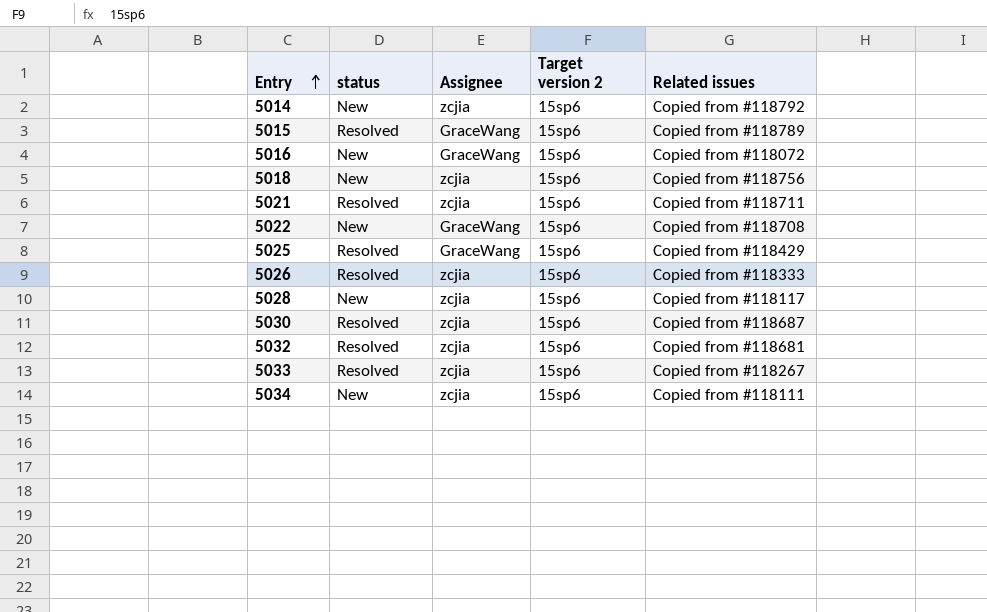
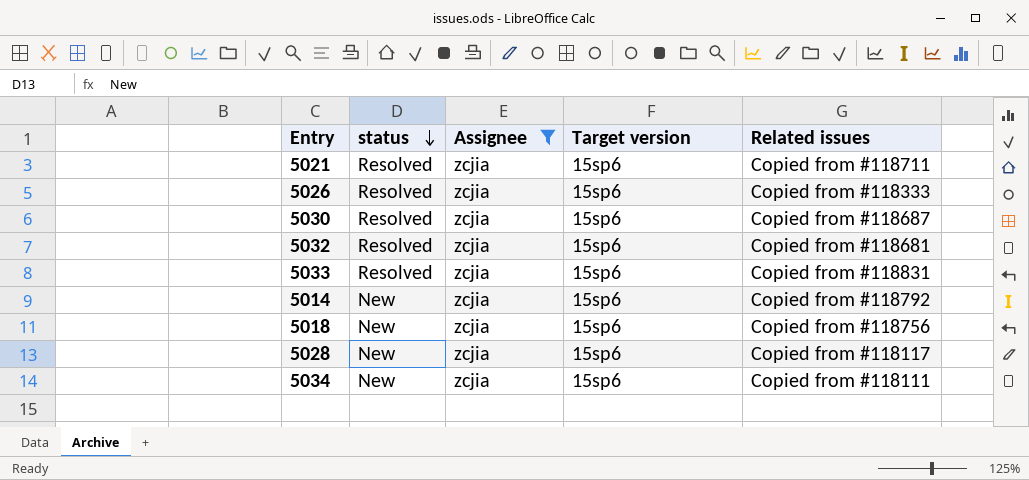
filter: none -> Assignee = zcjia
row order: Entry ascending -> status descending
column name: Target version 2 -> Target version
5033 | Related issues: Copied from #118267 -> Copied from #118831

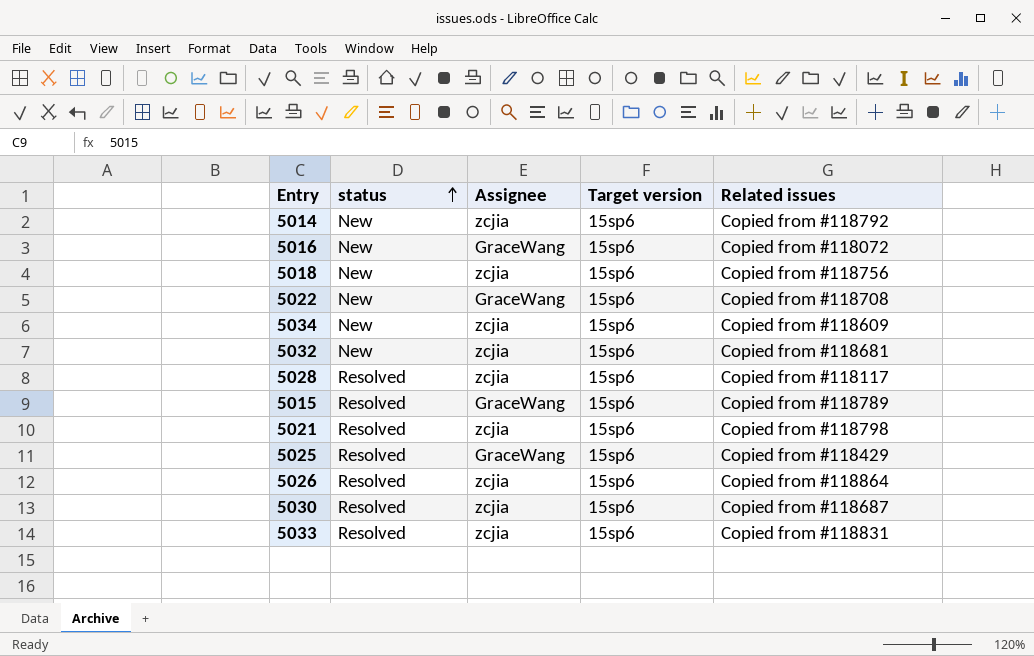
filter: Assignee = zcjia -> none
row order: status descending -> status ascending
5034 | Related issues: Copied from #118111 -> Copied from #118609
5032 | status: Resolved -> New
5028 | status: New -> Resolved
5021 | Related issues: Copied from #118711 -> Copied from #118798
5026 | Related issues: Copied from #118333 -> Copied from #118864

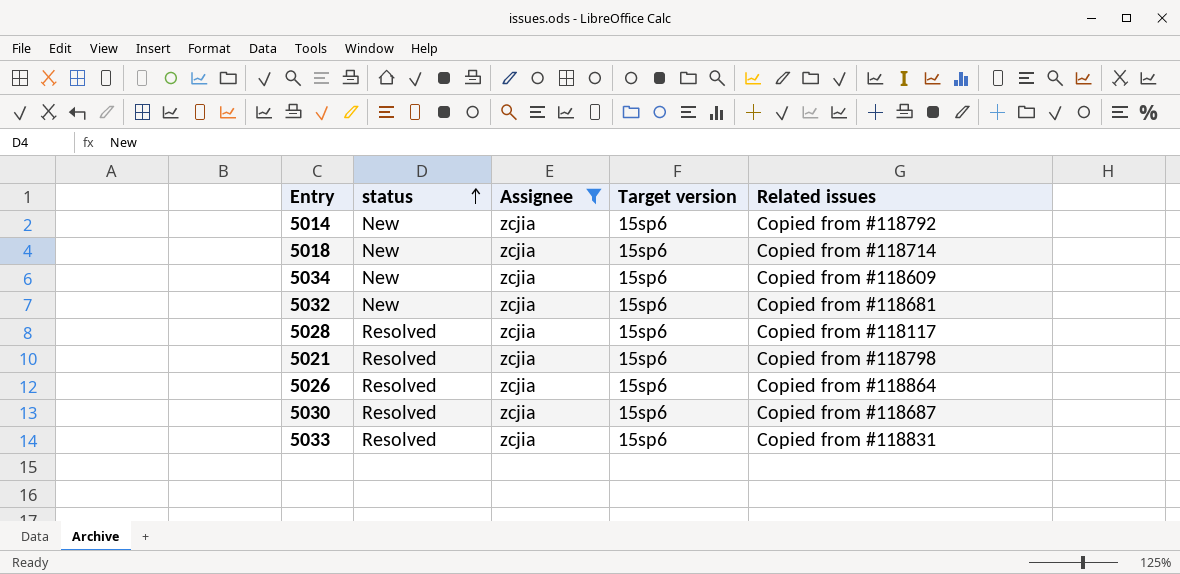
filter: none -> Assignee = zcjia
5018 | Related issues: Copied from #118756 -> Copied from #118714

